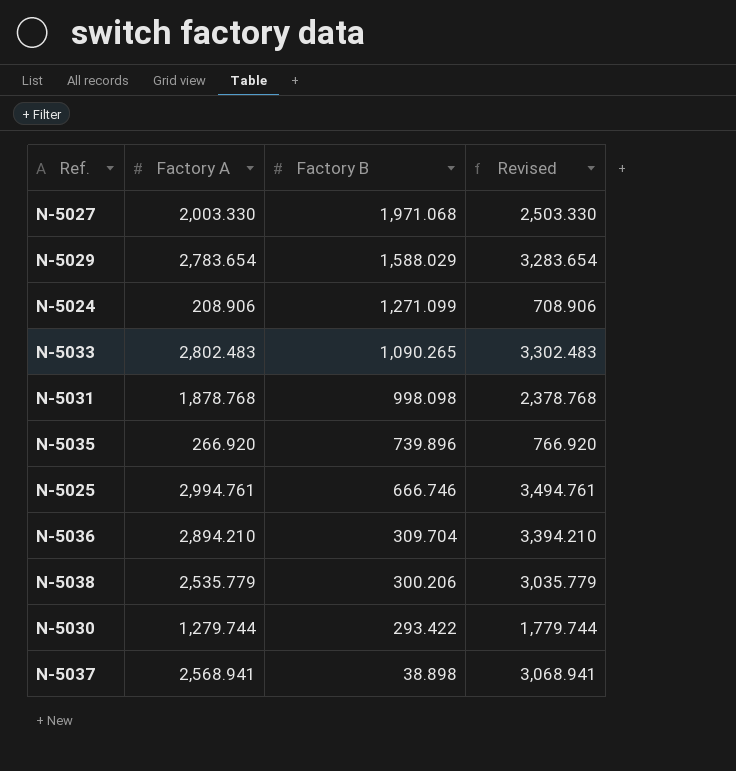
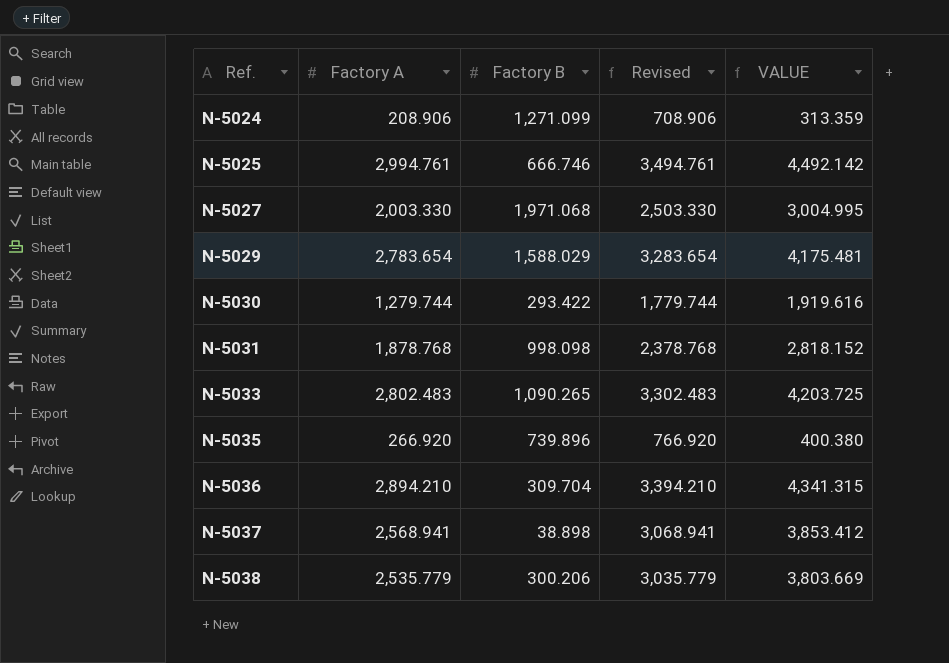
row order: Factory B descending -> Ref. ascending
column VALUE | formula: none -> [Factory A] * 1.5

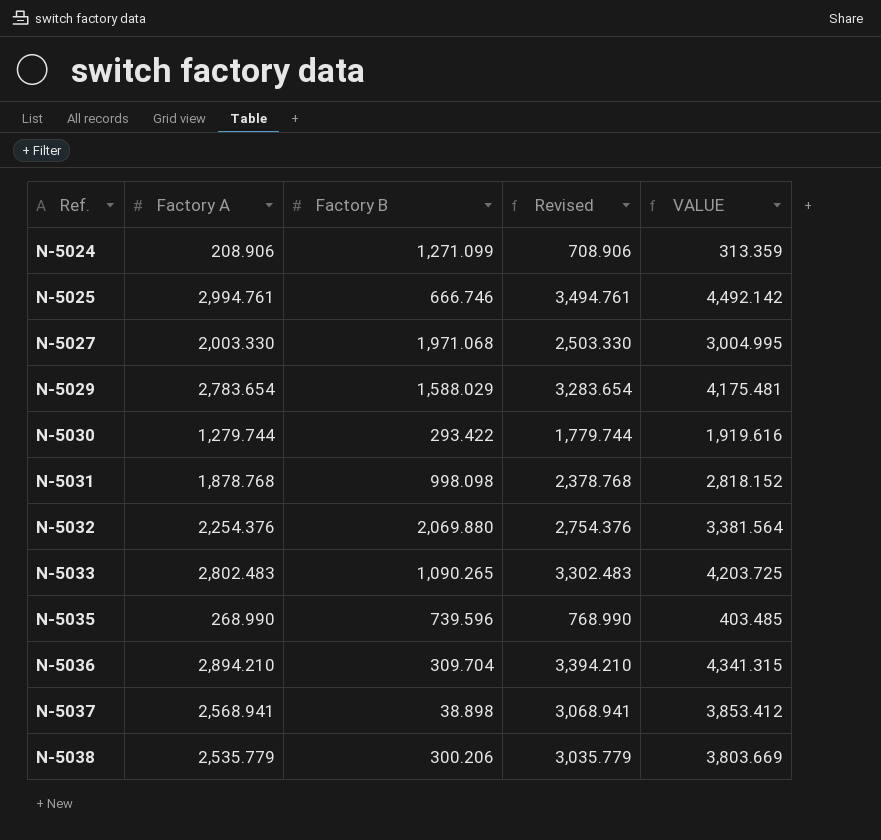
row N-5032: none -> 2,254.376 | 2,069.880 | 2,754.376 | 3,381.564
N-5035 | Factory A: 266.920 -> 268.990
N-5035 | Factory B: 739.896 -> 739.596
N-5035 | Revised: 766.920 -> 768.990
N-5035 | VALUE: 400.380 -> 403.485

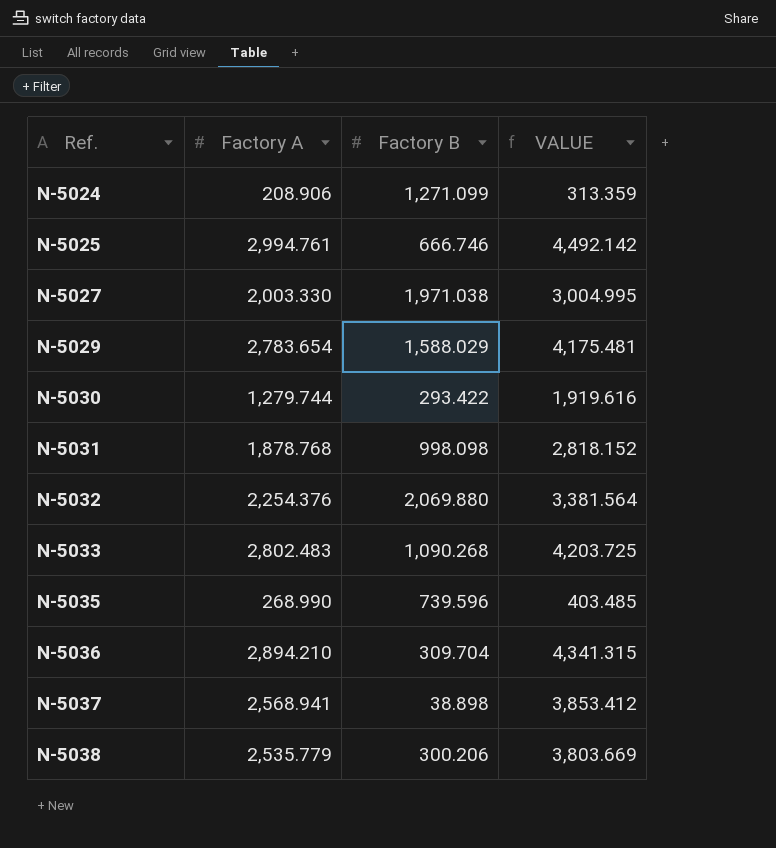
column Revised | formula: [Factory A] + 500 -> none
N-5027 | Factory B: 1,971.068 -> 1,971.038
N-5033 | Factory B: 1,090.265 -> 1,090.268

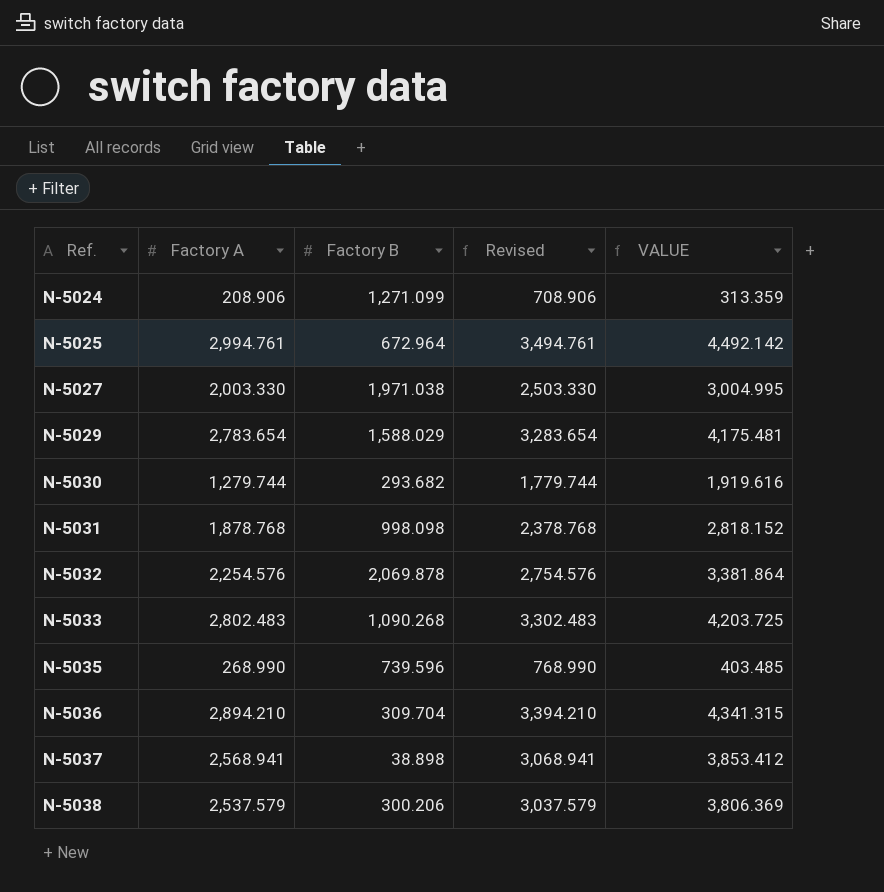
column Revised | formula: none -> [Factory A] + 500
N-5025 | Factory B: 666.746 -> 672.964
N-5030 | Factory B: 293.422 -> 293.682
N-5032 | Factory A: 2,254.376 -> 2,254.576
N-5032 | Factory B: 2,069.880 -> 2,069.878
N-5032 | VALUE: 3,381.564 -> 3,381.864
N-5038 | Factory A: 2,535.779 -> 2,537.579
N-5038 | VALUE: 3,803.669 -> 3,806.369

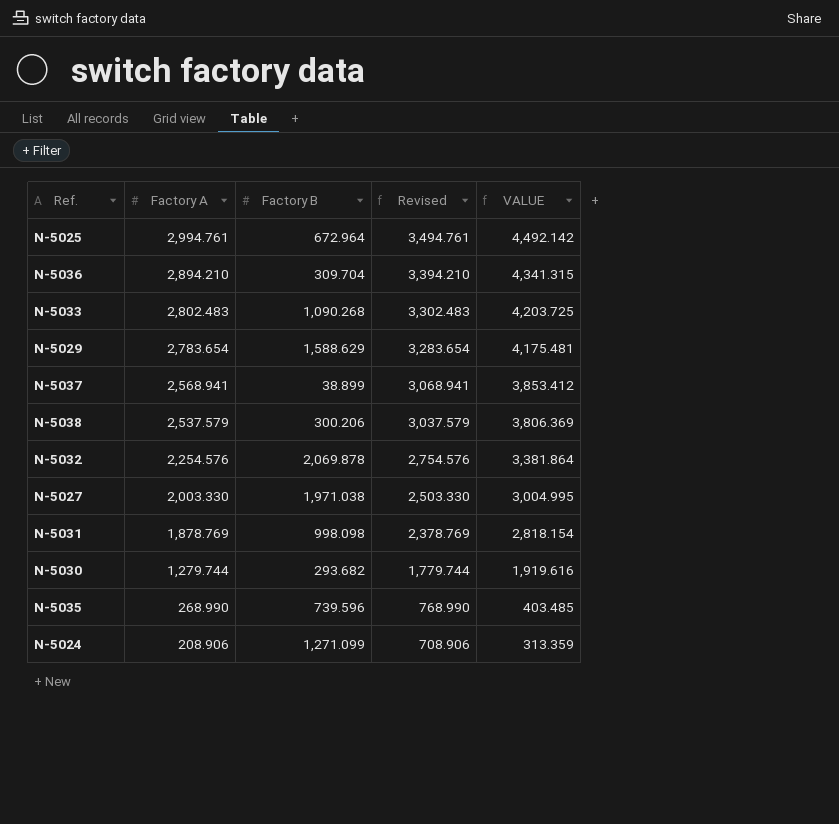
row order: Ref. ascending -> Factory A descending
N-5029 | Factory B: 1,588.029 -> 1,588.629
N-5037 | Factory B: 38.898 -> 38.899
N-5031 | Factory A: 1,878.768 -> 1,878.769
N-5031 | Revised: 2,378.768 -> 2,378.769
N-5031 | VALUE: 2,818.152 -> 2,818.154

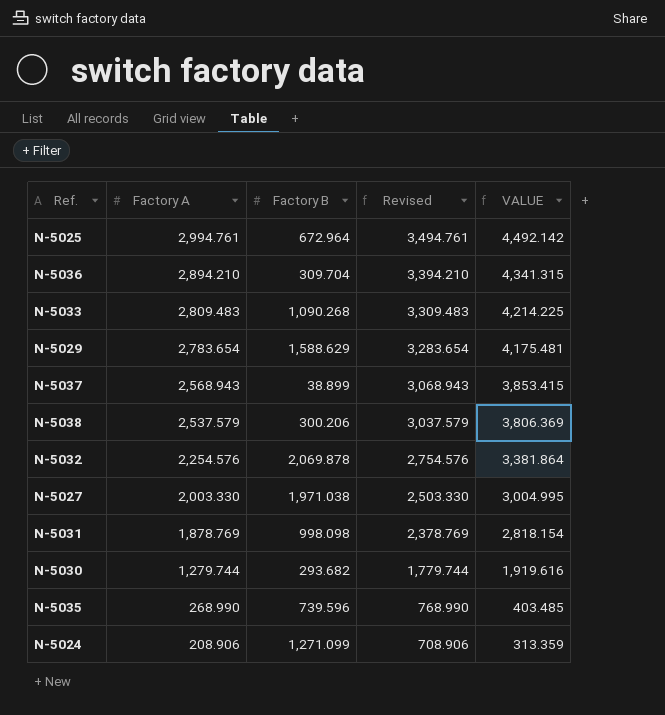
N-5033 | Factory A: 2,802.483 -> 2,809.483
N-5033 | Revised: 3,302.483 -> 3,309.483
N-5033 | VALUE: 4,203.725 -> 4,214.225
N-5037 | Factory A: 2,568.941 -> 2,568.943
N-5037 | Revised: 3,068.941 -> 3,068.943
N-5037 | VALUE: 3,853.412 -> 3,853.415

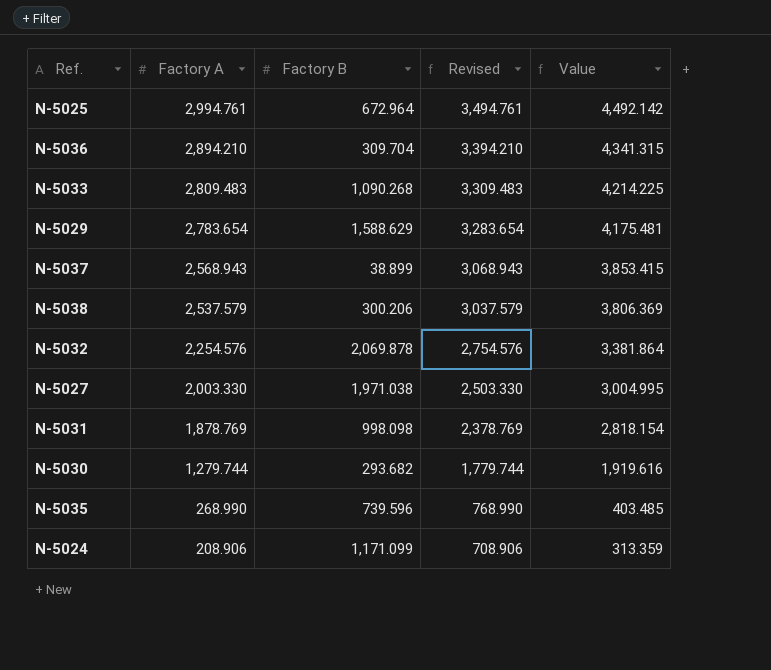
column name: VALUE -> Value
N-5024 | Factory B: 1,271.099 -> 1,171.099

